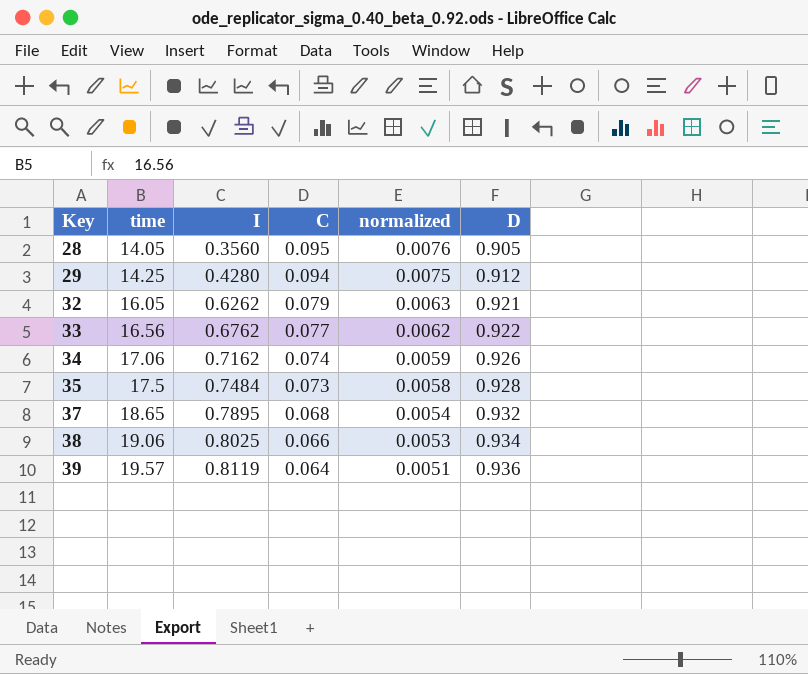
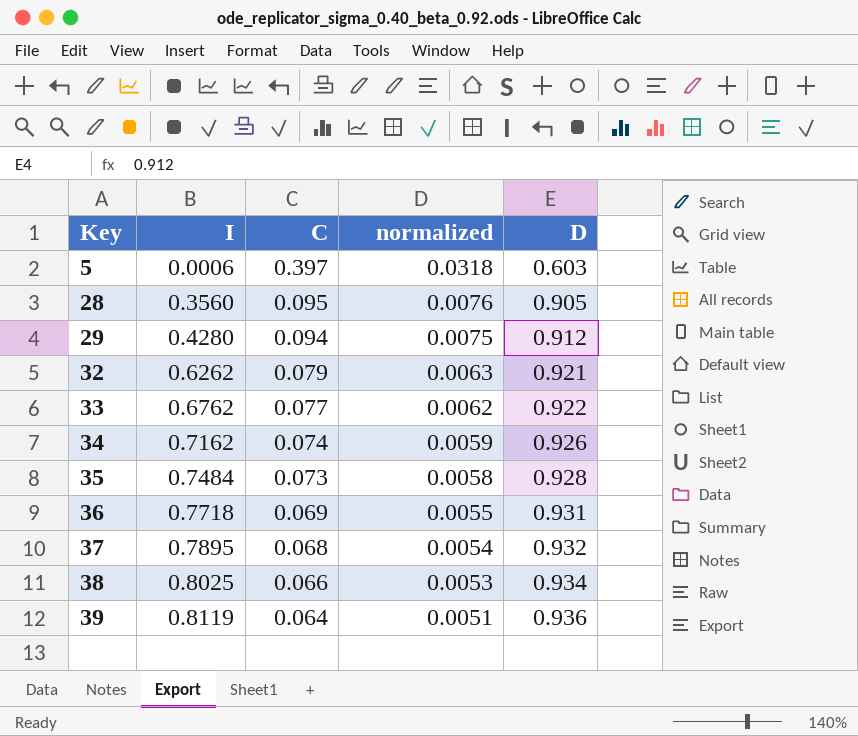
column time | position: 2 -> none
row 5: none -> 0.0006 | 0.397 | 0.0318 | 0.603
row 36: none -> 0.7718 | 0.069 | 0.0055 | 0.931

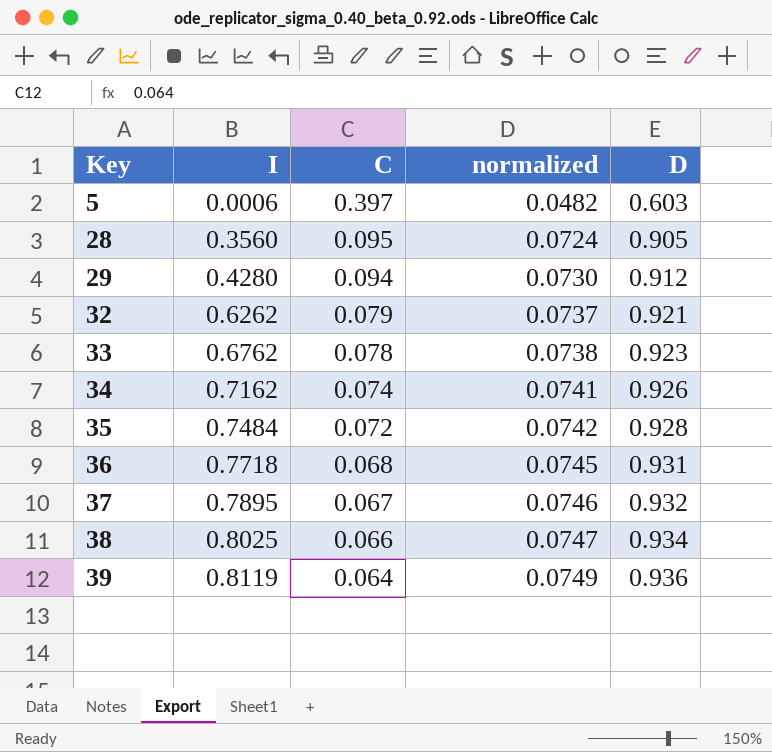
column normalized | formula: [C] * 0.08 -> [D] * 0.08
33 | C: 0.077 -> 0.078
33 | D: 0.922 -> 0.923
35 | C: 0.073 -> 0.072
36 | C: 0.069 -> 0.068
37 | C: 0.068 -> 0.067

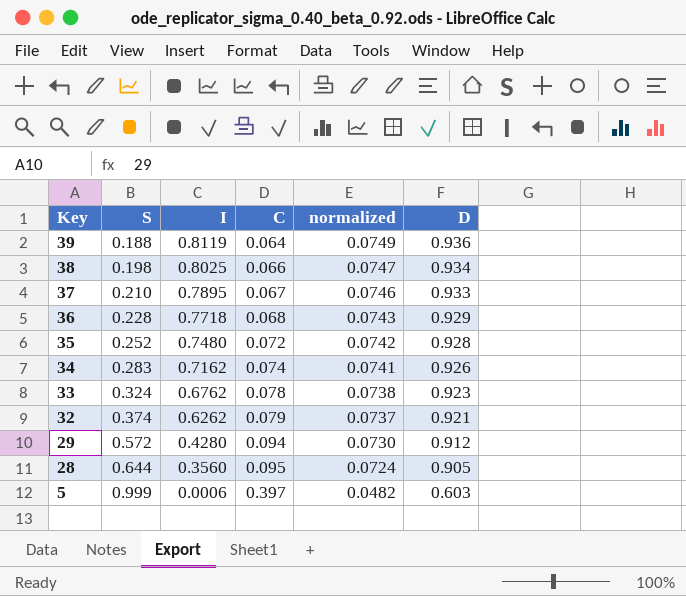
row order: Key ascending -> Key descending
column S | position: none -> 2
37 | D: 0.932 -> 0.933
36 | normalized: 0.0745 -> 0.0743
36 | D: 0.931 -> 0.929
35 | I: 0.7484 -> 0.7480

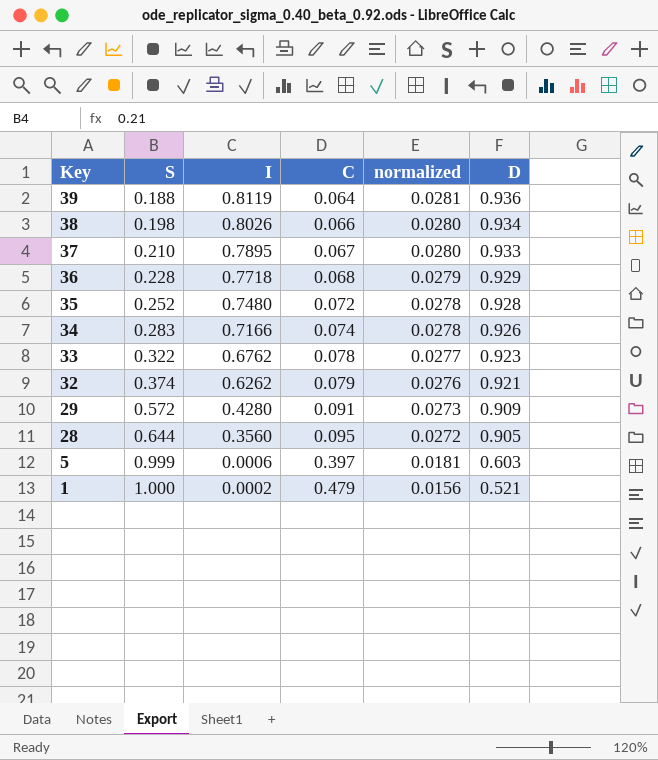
column normalized | formula: [D] * 0.08 -> [D] * 0.03
38 | I: 0.8025 -> 0.8026
34 | I: 0.7162 -> 0.7166
33 | S: 0.324 -> 0.322
29 | C: 0.094 -> 0.091
29 | D: 0.912 -> 0.909
row 1: none -> 1.000 | 0.0002 | 0.479 | 0.0156 | 0.521

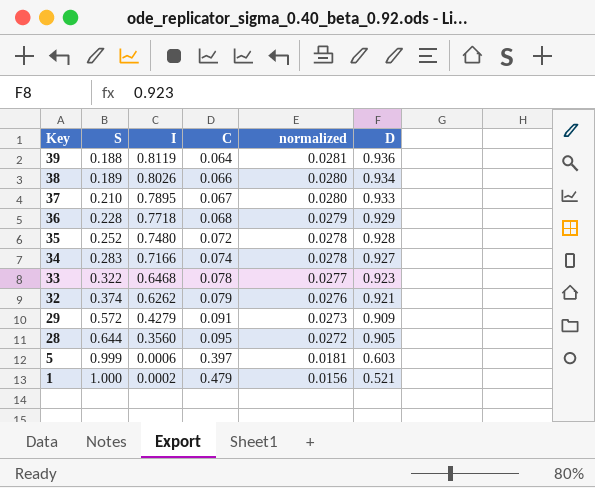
38 | S: 0.198 -> 0.189
34 | D: 0.926 -> 0.927
33 | I: 0.6762 -> 0.6468
29 | I: 0.4280 -> 0.4279

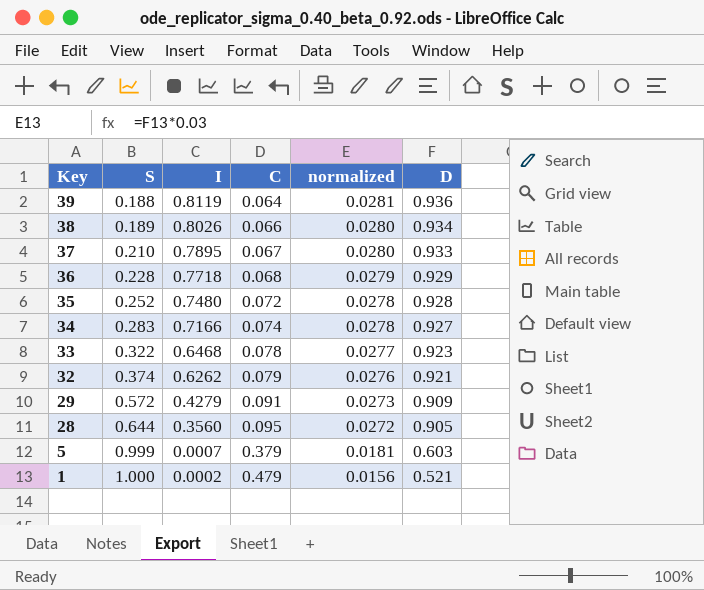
5 | I: 0.0006 -> 0.0007
5 | C: 0.397 -> 0.379

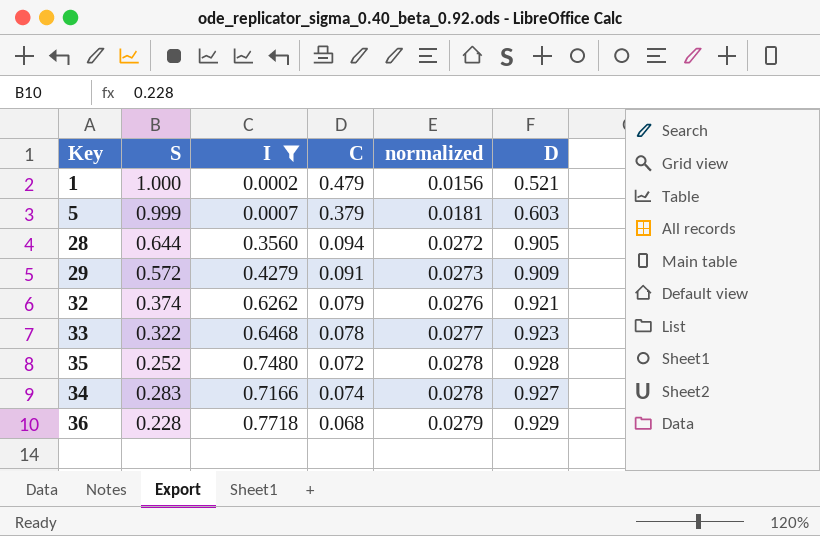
filter: none -> I <= 0.7718
row order: Key descending -> normalized ascending
28 | C: 0.095 -> 0.094

